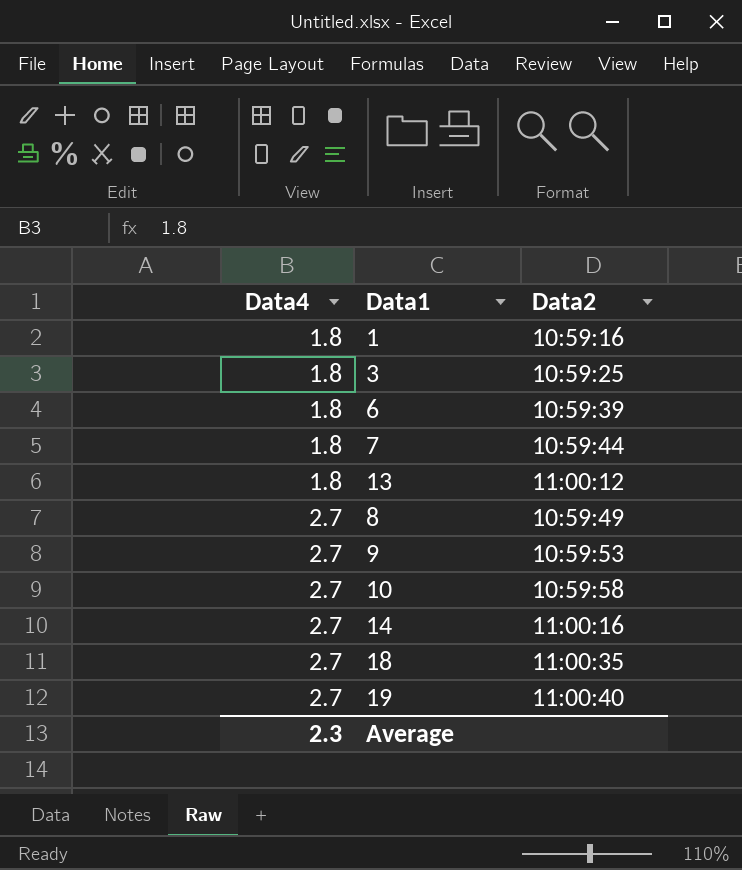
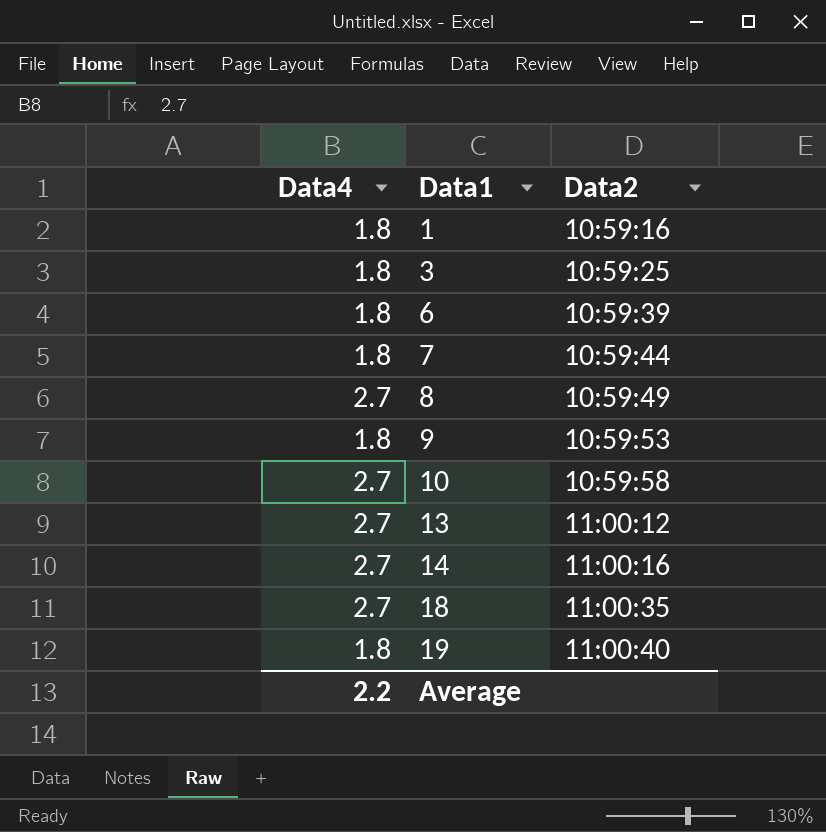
row order: Data4 ascending -> Data1 ascending
9 | Data4: 2.7 -> 1.8
13 | Data4: 1.8 -> 2.7
19 | Data4: 2.7 -> 1.8
Average | Data4: 2.3 -> 2.2

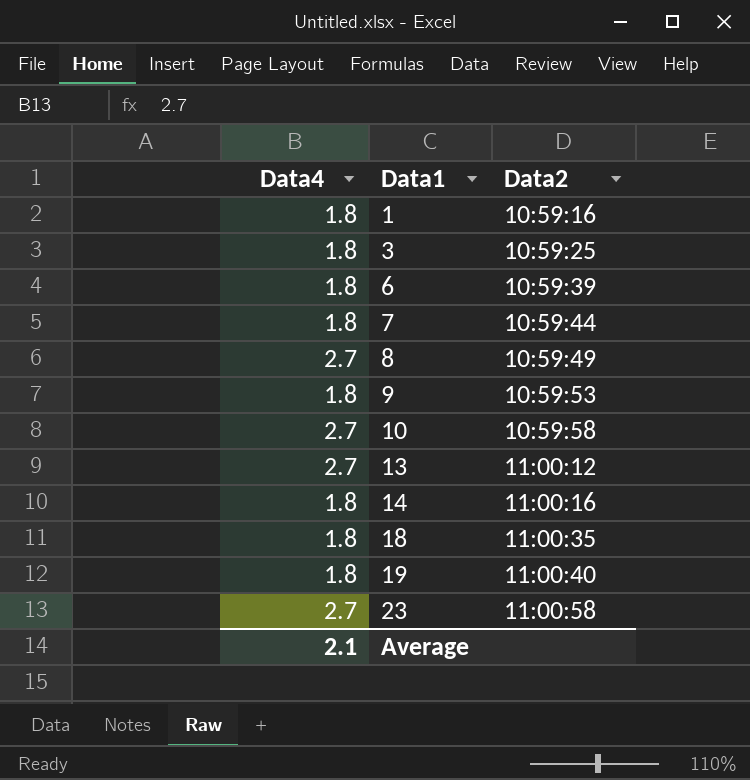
14 | Data4: 2.7 -> 1.8
18 | Data4: 2.7 -> 1.8
row 23: none -> 2.7 | 11:00:58
Average | Data4: 2.2 -> 2.1

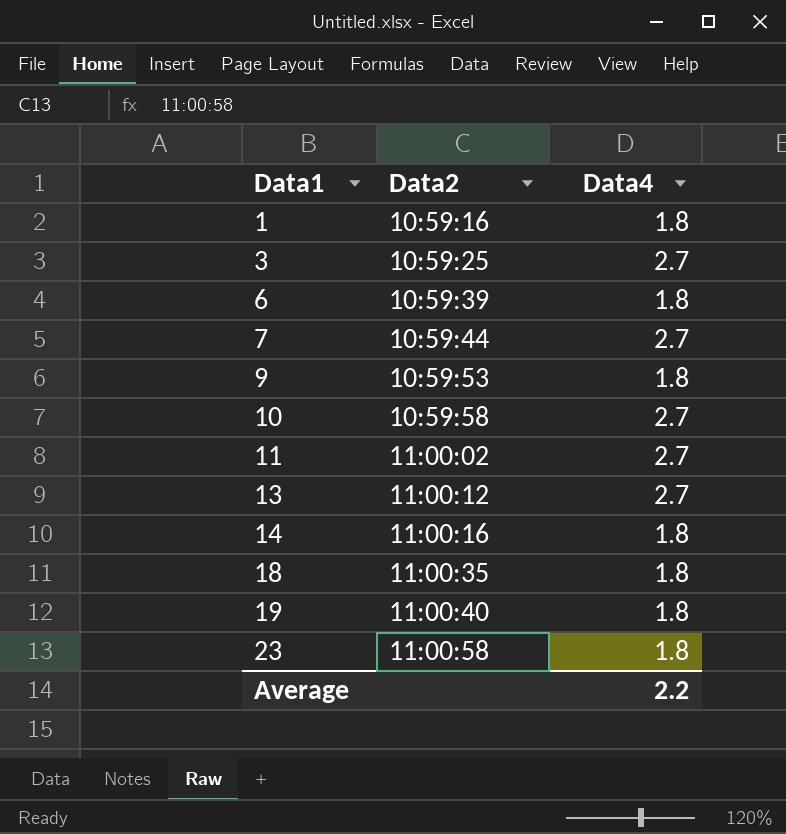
column Data4 | position: 1 -> 3
row 8: 2.7 | 10:59:49 -> none
3 | Data4: 1.8 -> 2.7
7 | Data4: 1.8 -> 2.7
row 11: none -> 11:00:02 | 2.7
23 | Data4: 2.7 -> 1.8
Average | Data4: 2.1 -> 2.2

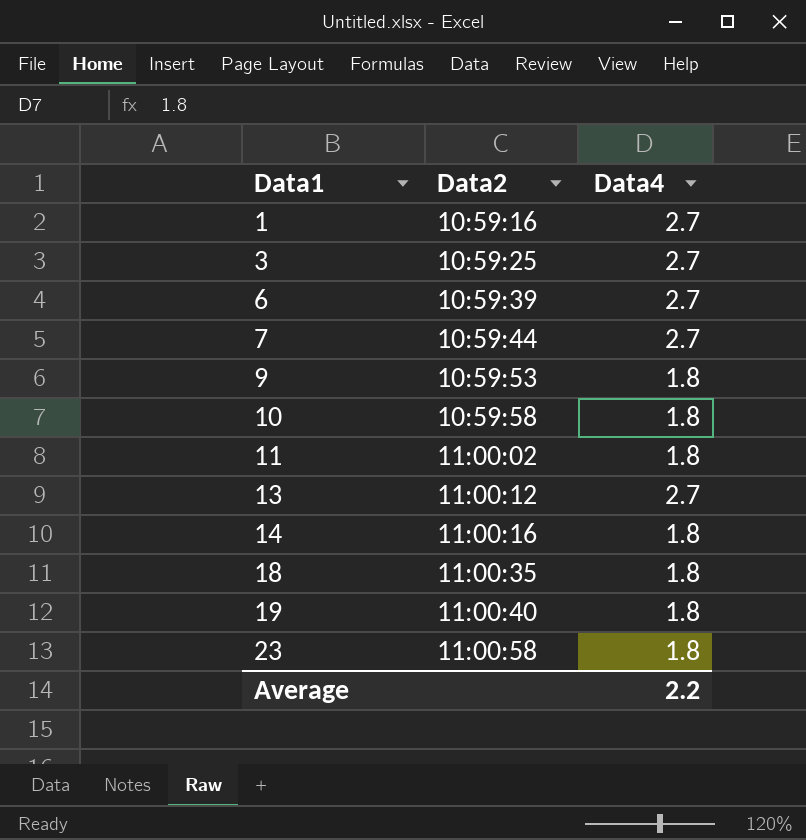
1 | Data4: 1.8 -> 2.7
6 | Data4: 1.8 -> 2.7
10 | Data4: 2.7 -> 1.8
11 | Data4: 2.7 -> 1.8

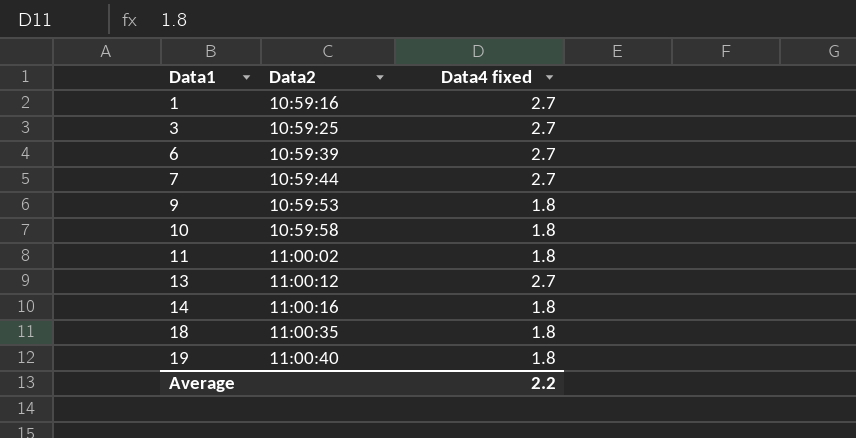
column name: Data4 -> Data4 fixed
row 23: 11:00:58 | 1.8 -> none

